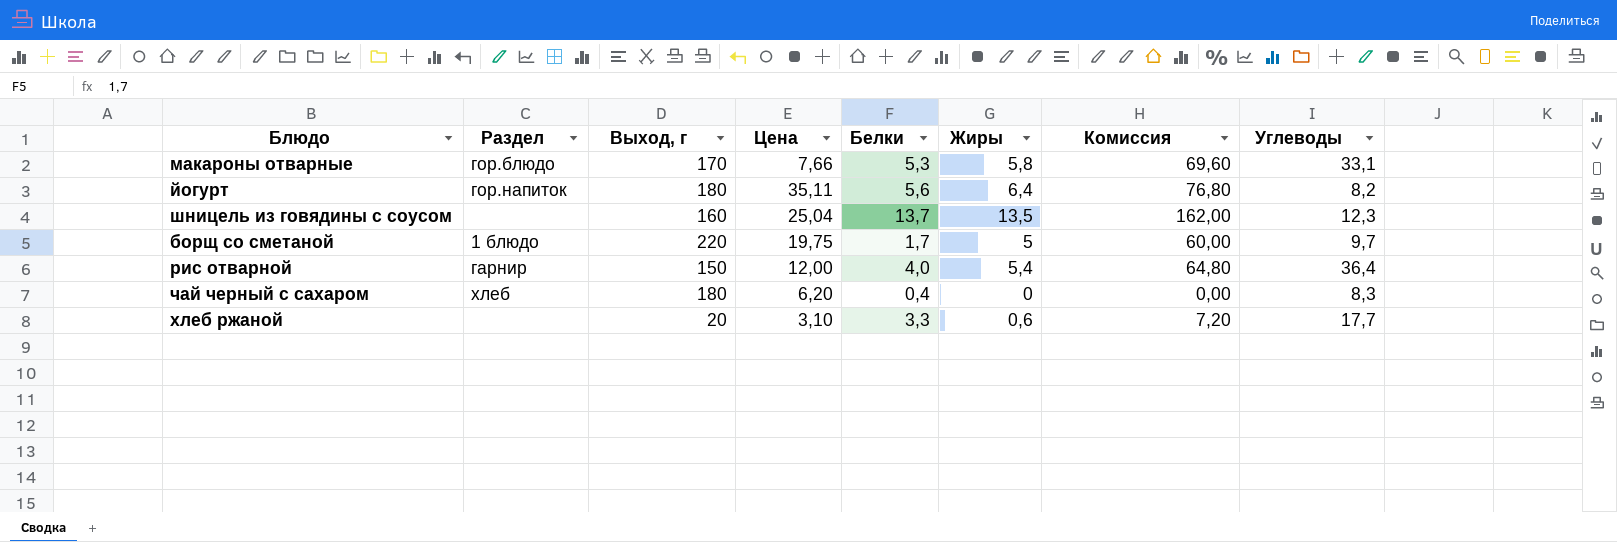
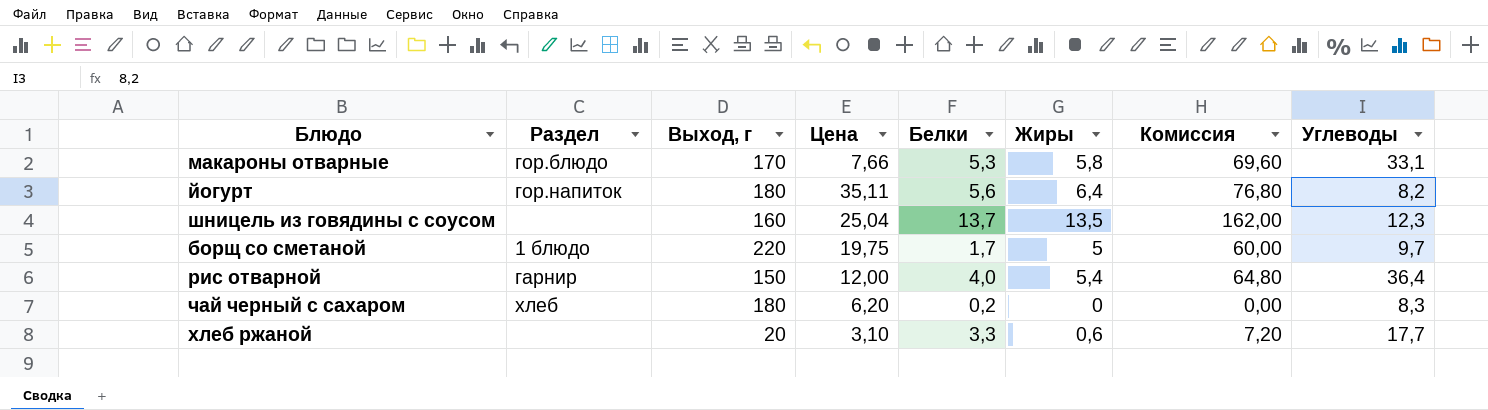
чай черный с сахаром | Белки: 0,4 -> 0,2

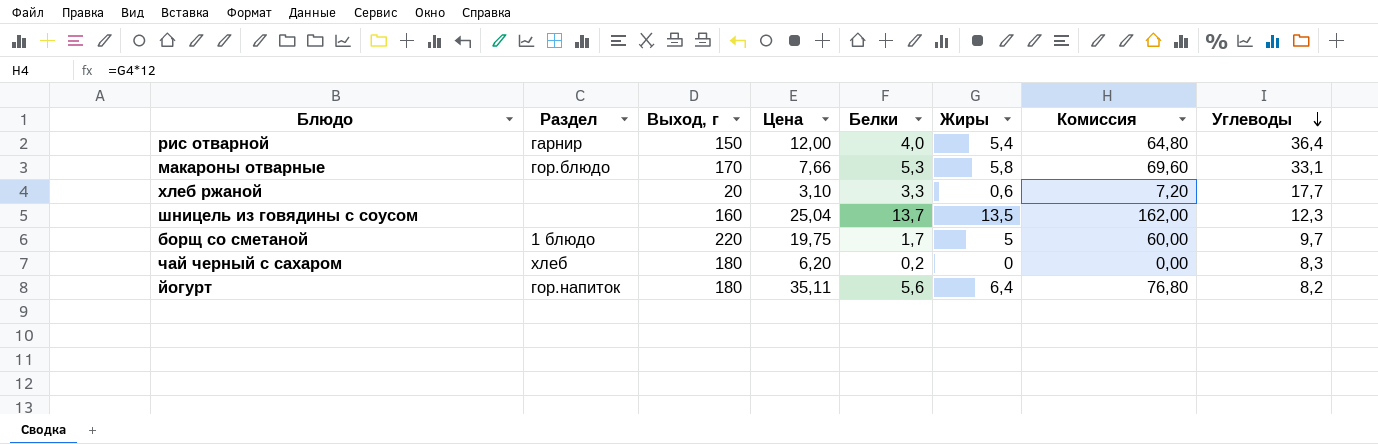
row order: none -> Углеводы descending

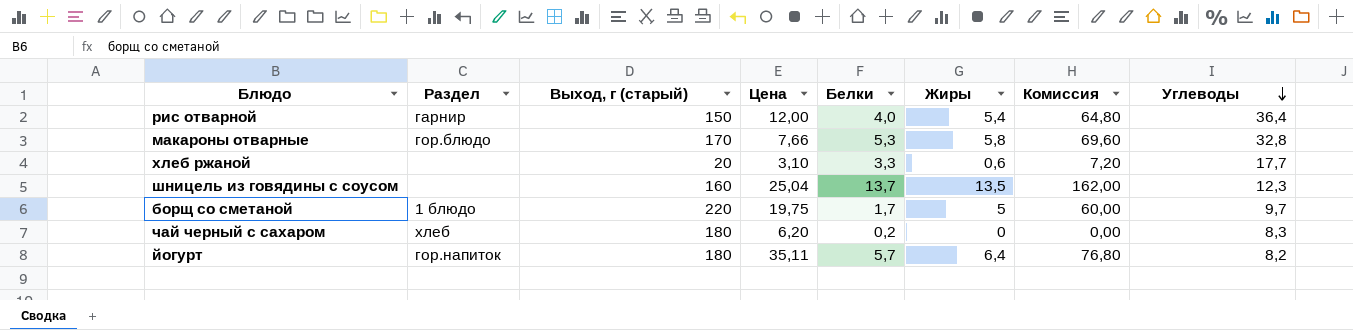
column name: Выход, г -> Выход, г (старый)
макароны отварные | Углеводы: 33,1 -> 32,8
йогурт | Белки: 5,6 -> 5,7

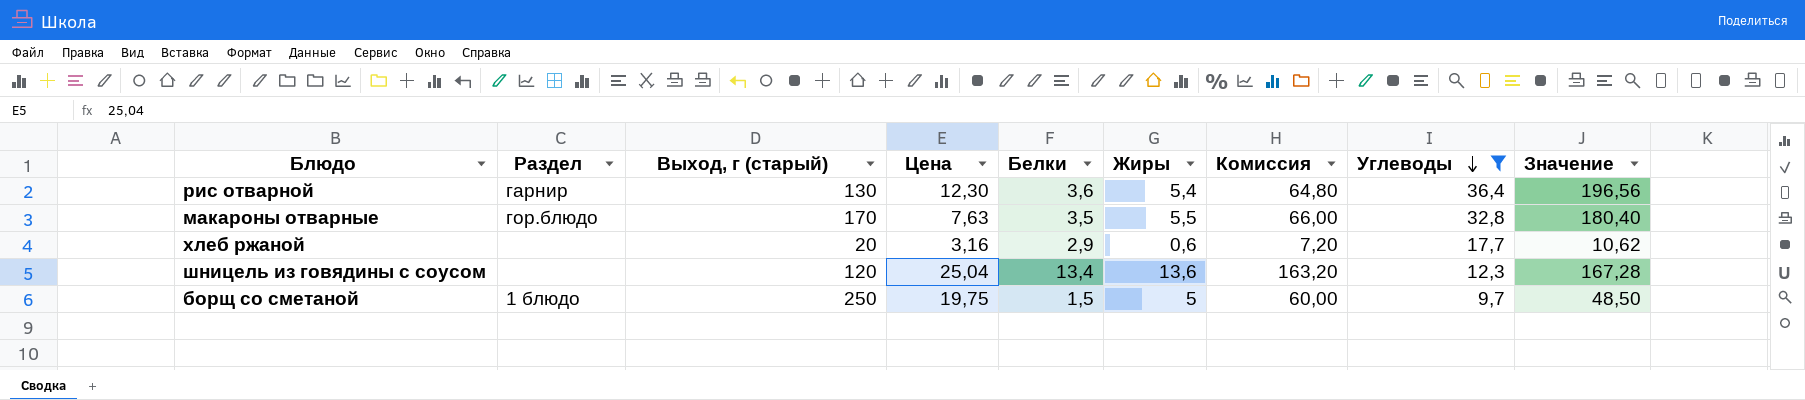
filter: none -> Углеводы >= 9,7
column Значение | formula: none -> [Жиры] * [Углеводы]
рис отварной | Выход, г (старый): 150 -> 130
рис отварной | Цена: 12,00 -> 12,30
рис отварной | Белки: 4,0 -> 3,6
макароны отварные | Цена: 7,66 -> 7,63
макароны отварные | Белки: 5,3 -> 3,5
макароны отварные | Жиры: 5,8 -> 5,5
макароны отварные | Комиссия: 69,60 -> 66,00
хлеб ржаной | Цена: 3,10 -> 3,16
хлеб ржаной | Белки: 3,3 -> 2,9
шницель из говядины с соусом | Выход, г (старый): 160 -> 120
шницель из говядины с соусом | Белки: 13,7 -> 13,4
шницель из говядины с соусом | Жиры: 13,5 -> 13,6
шницель из говядины с соусом | Комиссия: 162,00 -> 163,20
борщ со сметаной | Выход, г (старый): 220 -> 250
борщ со сметаной | Белки: 1,7 -> 1,5

